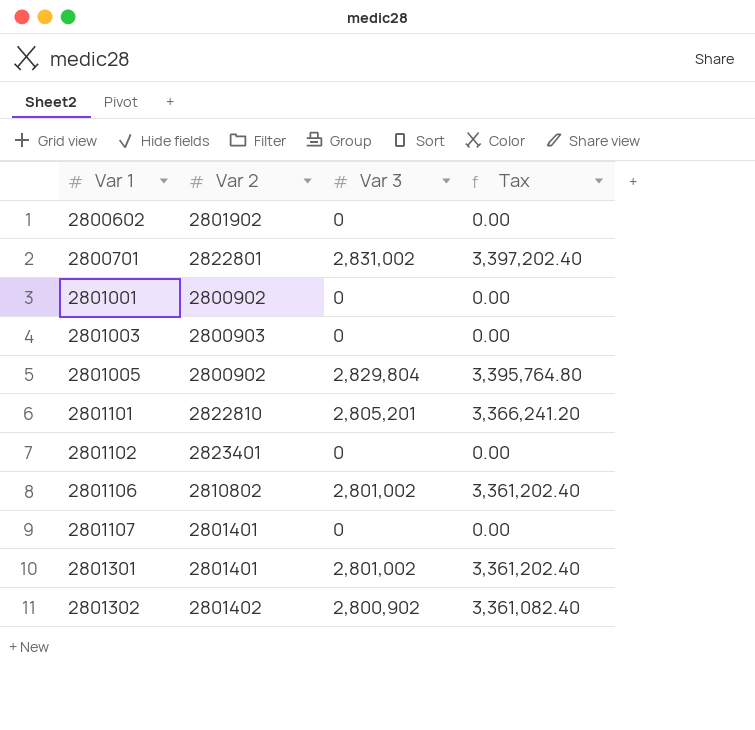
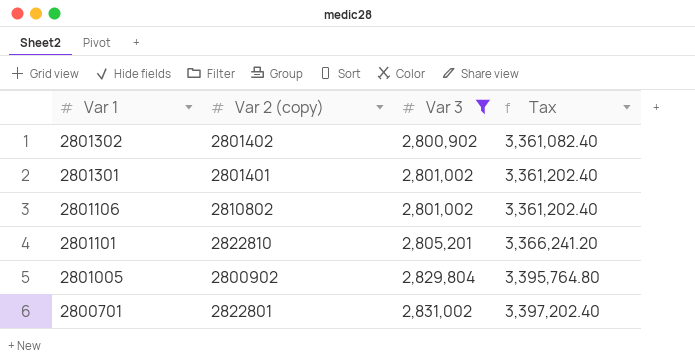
filter: none -> Var 3 != 0
row order: Var 1 ascending -> Var 1 descending
column name: Var 2 -> Var 2 (copy)

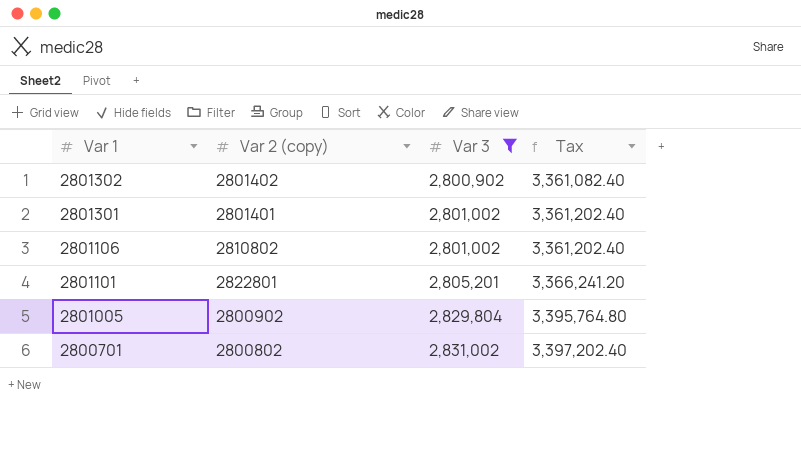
2801101 | Var 2 (copy): 2822810 -> 2822801
2800701 | Var 2 (copy): 2822801 -> 2800802

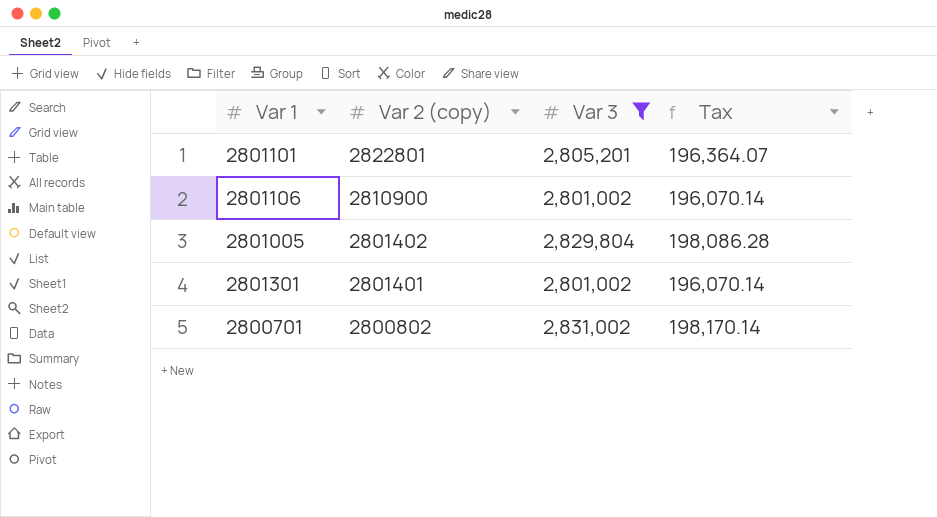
row order: Var 1 descending -> Var 2 (copy) descending
column Tax | formula: [Var 3] * 1.2 -> [Var 3] * 0.07
row 2801302: 2801402 | 2,800,902 | 3,361,082.40 -> none
2801106 | Var 2 (copy): 2810802 -> 2810900
2801005 | Var 2 (copy): 2800902 -> 2801402

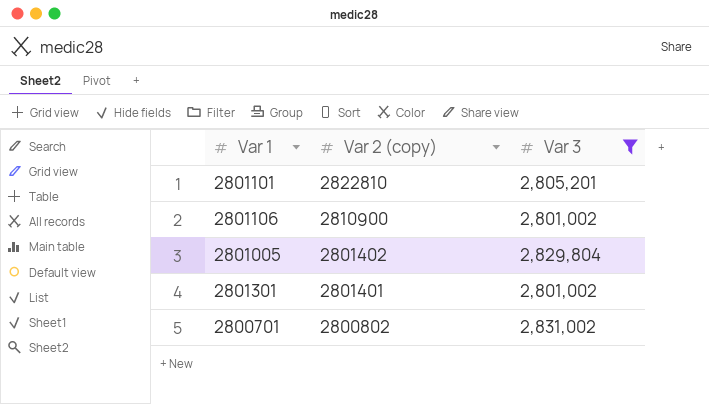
column Tax | formula: [Var 3] * 0.07 -> none
2801101 | Var 2 (copy): 2822801 -> 2822810

